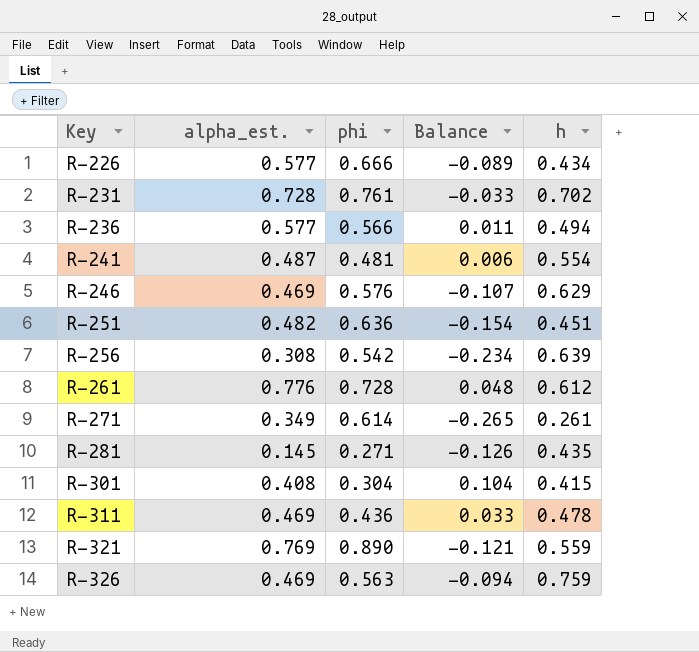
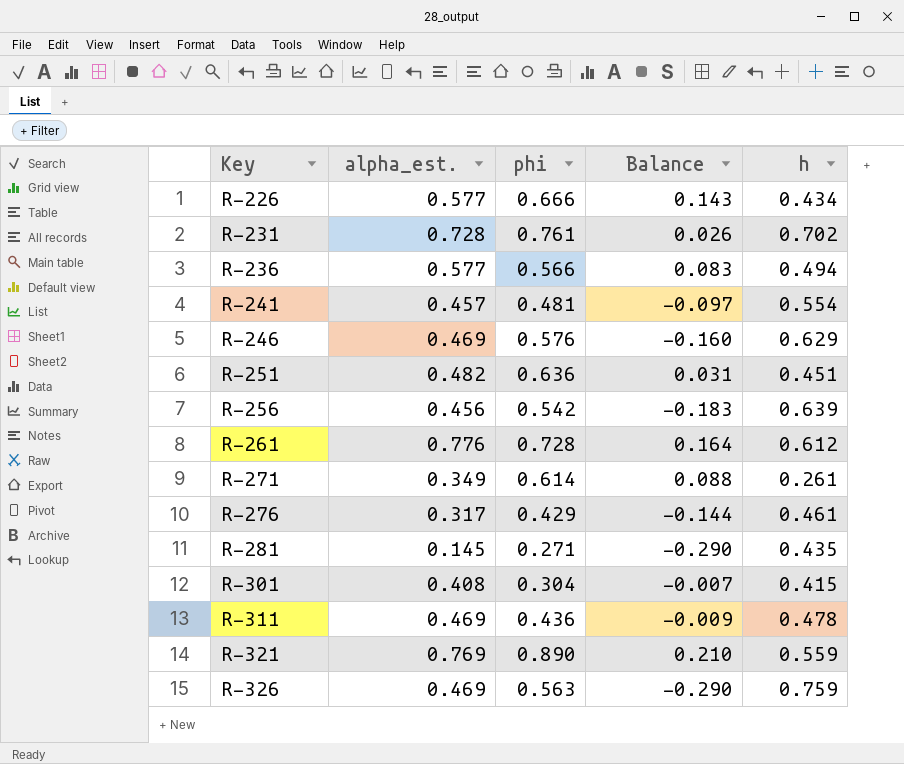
column Balance | formula: [alpha_est.] - [phi] -> [alpha_est.] - [h]
R-241 | alpha_est.: 0.487 -> 0.457
R-256 | alpha_est.: 0.308 -> 0.456
row R-276: none -> 0.317 | 0.429 | -0.144 | 0.461

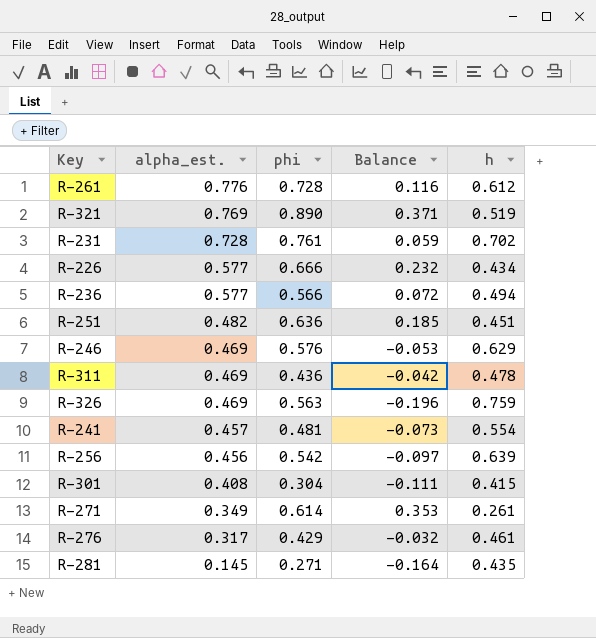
row order: Key ascending -> alpha_est. descending
column Balance | formula: [alpha_est.] - [h] -> [phi] - [h]
R-321 | h: 0.559 -> 0.519

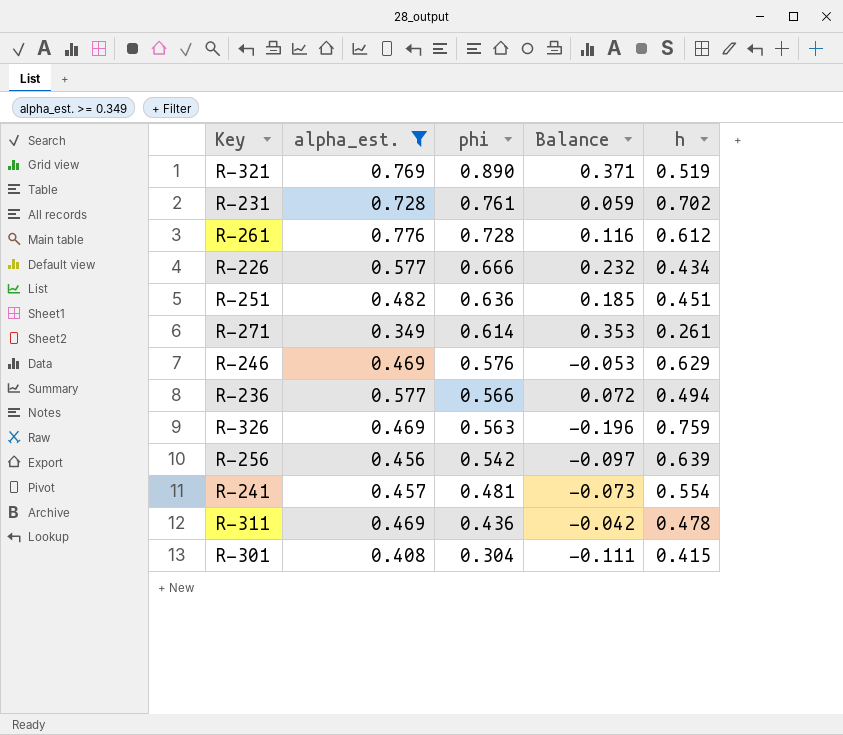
filter: none -> alpha_est. >= 0.349
row order: alpha_est. descending -> phi descending

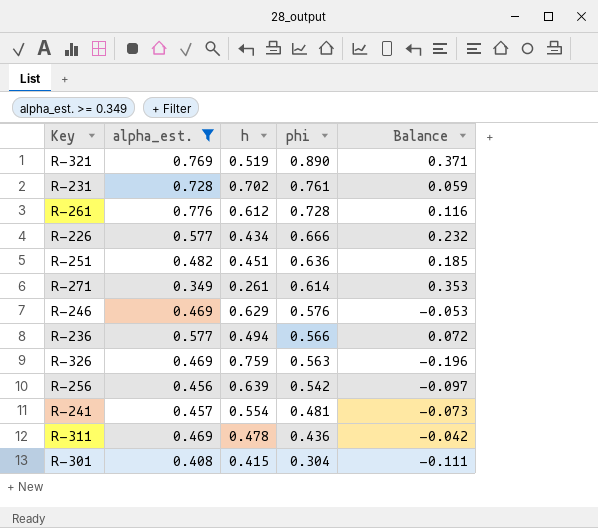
column h | position: 5 -> 3

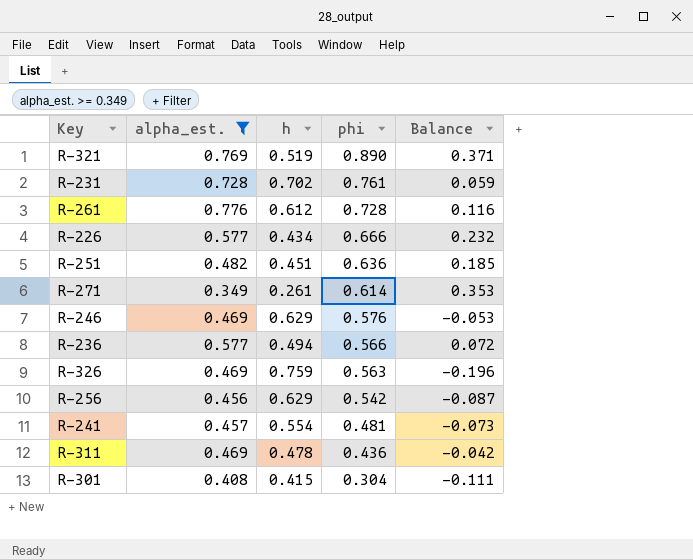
R-256 | h: 0.639 -> 0.629
R-256 | Balance: -0.097 -> -0.087

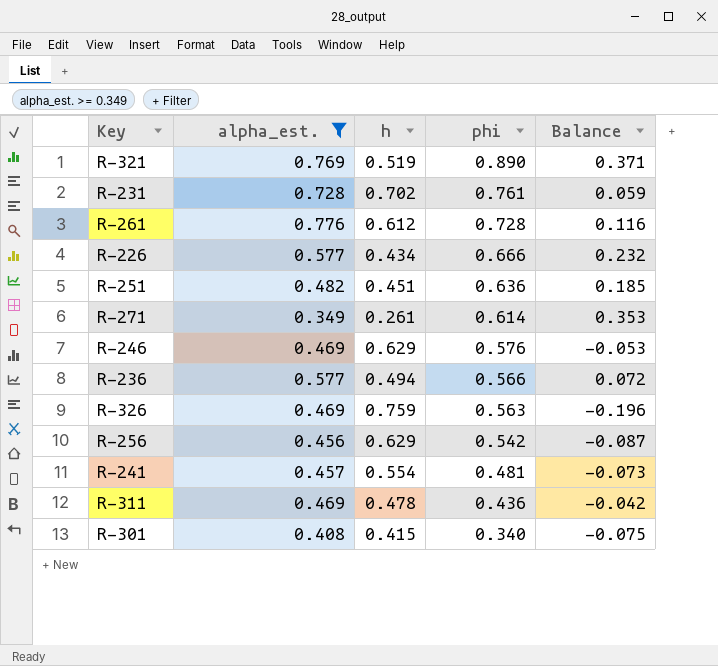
R-301 | phi: 0.304 -> 0.340
R-301 | Balance: -0.111 -> -0.075

